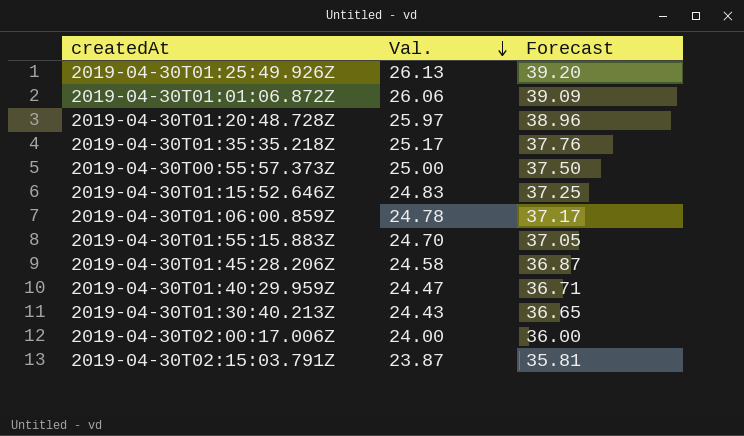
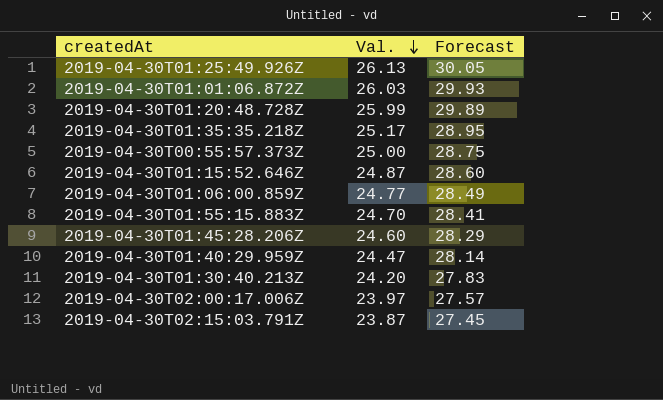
column Forecast | formula: [Val.] * 1.5 -> [Val.] * 1.15
2019-04-30T01:01:06.872Z | Val.: 26.06 -> 26.03
2019-04-30T01:20:48.728Z | Val.: 25.97 -> 25.99
2019-04-30T01:15:52.646Z | Val.: 24.83 -> 24.87
2019-04-30T01:06:00.859Z | Val.: 24.78 -> 24.77
2019-04-30T01:45:28.206Z | Val.: 24.58 -> 24.60
2019-04-30T01:30:40.213Z | Val.: 24.43 -> 24.20
2019-04-30T02:00:17.006Z | Val.: 24.00 -> 23.97

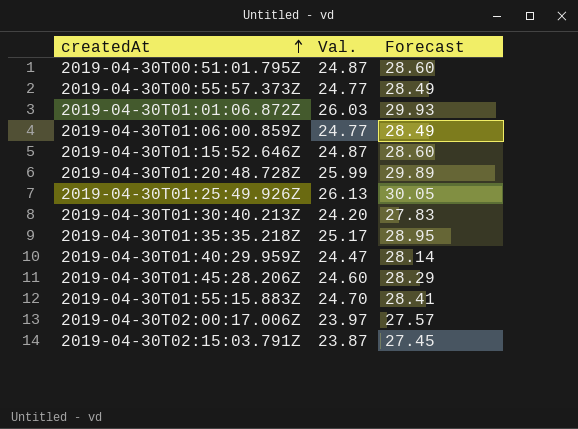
row order: Val. descending -> createdAt ascending
row 2019-04-30T00:51:01.795Z: none -> 24.87 | 28.60
2019-04-30T00:55:57.373Z | Val.: 25.00 -> 24.77
2019-04-30T00:55:57.373Z | Forecast: 28.75 -> 28.49

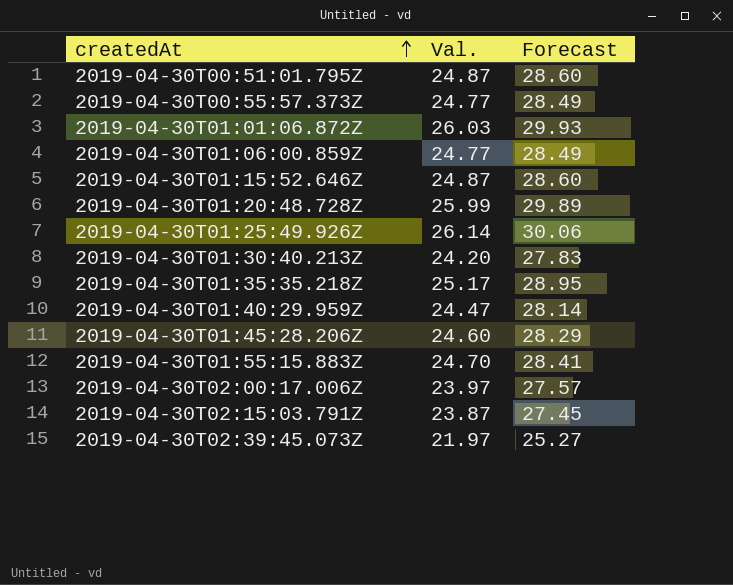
2019-04-30T01:25:49.926Z | Val.: 26.13 -> 26.14
2019-04-30T01:25:49.926Z | Forecast: 30.05 -> 30.06
row 2019-04-30T02:39:45.073Z: none -> 21.97 | 25.27

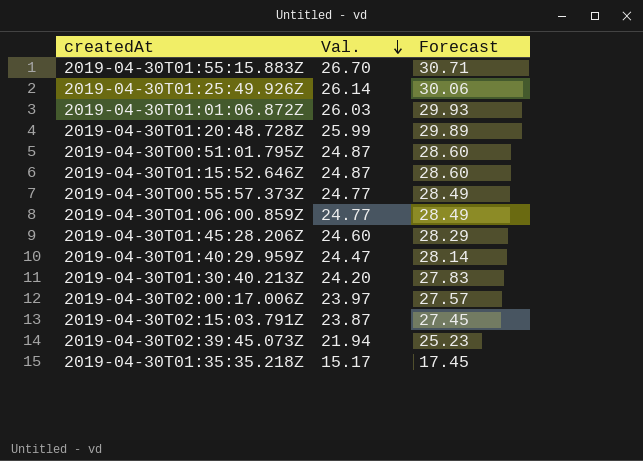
row order: createdAt ascending -> Val. descending
2019-04-30T01:55:15.883Z | Val.: 24.70 -> 26.70
2019-04-30T01:55:15.883Z | Forecast: 28.41 -> 30.71
2019-04-30T02:39:45.073Z | Val.: 21.97 -> 21.94
2019-04-30T02:39:45.073Z | Forecast: 25.27 -> 25.23
2019-04-30T01:35:35.218Z | Val.: 25.17 -> 15.17
2019-04-30T01:35:35.218Z | Forecast: 28.95 -> 17.45

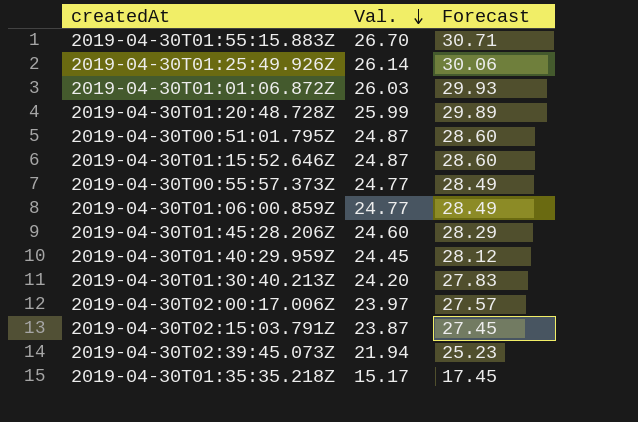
2019-04-30T01:40:29.959Z | Val.: 24.47 -> 24.45
2019-04-30T01:40:29.959Z | Forecast: 28.14 -> 28.12

